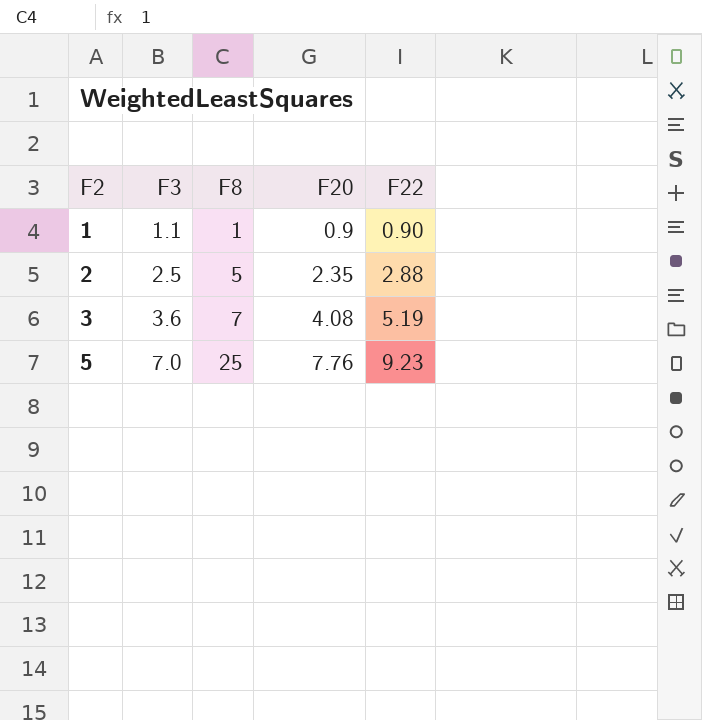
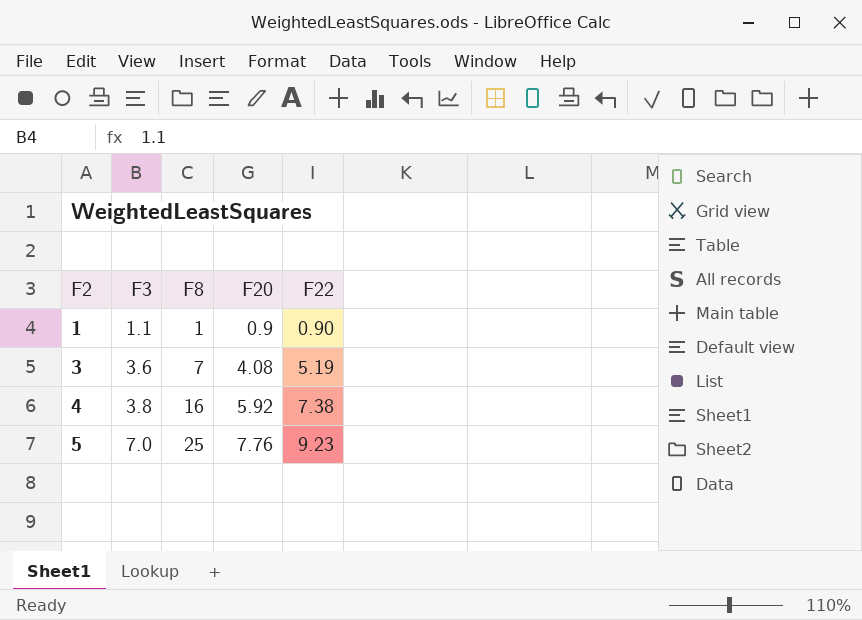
row 2: 2.5 | 5 | 2.35 | 2.88 -> none
row 4: none -> 3.8 | 16 | 5.92 | 7.38

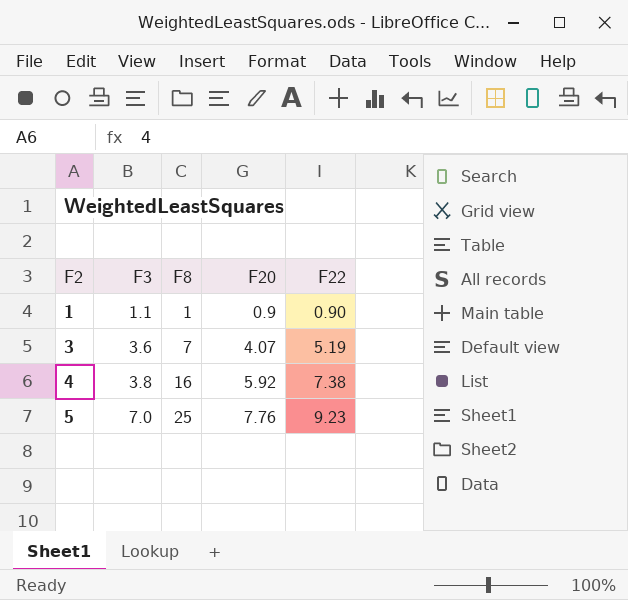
3 | F20: 4.08 -> 4.07

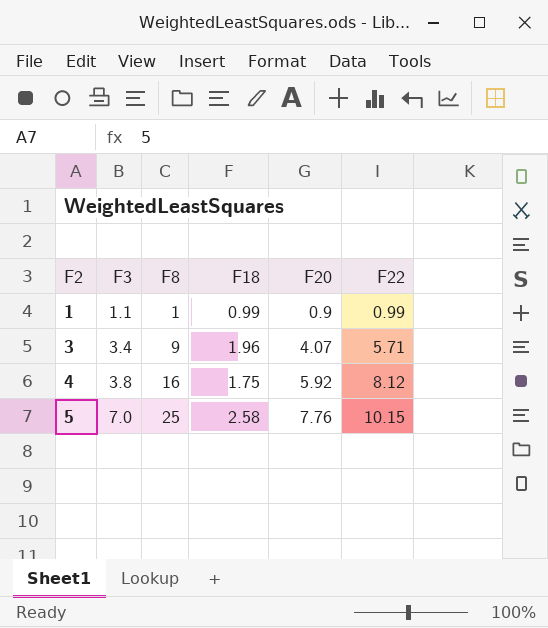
column F18 | position: none -> 4
1 | F22: 0.90 -> 0.99
3 | F3: 3.6 -> 3.4
3 | F8: 7 -> 9
3 | F22: 5.19 -> 5.71
4 | F22: 7.38 -> 8.12
5 | F22: 9.23 -> 10.15

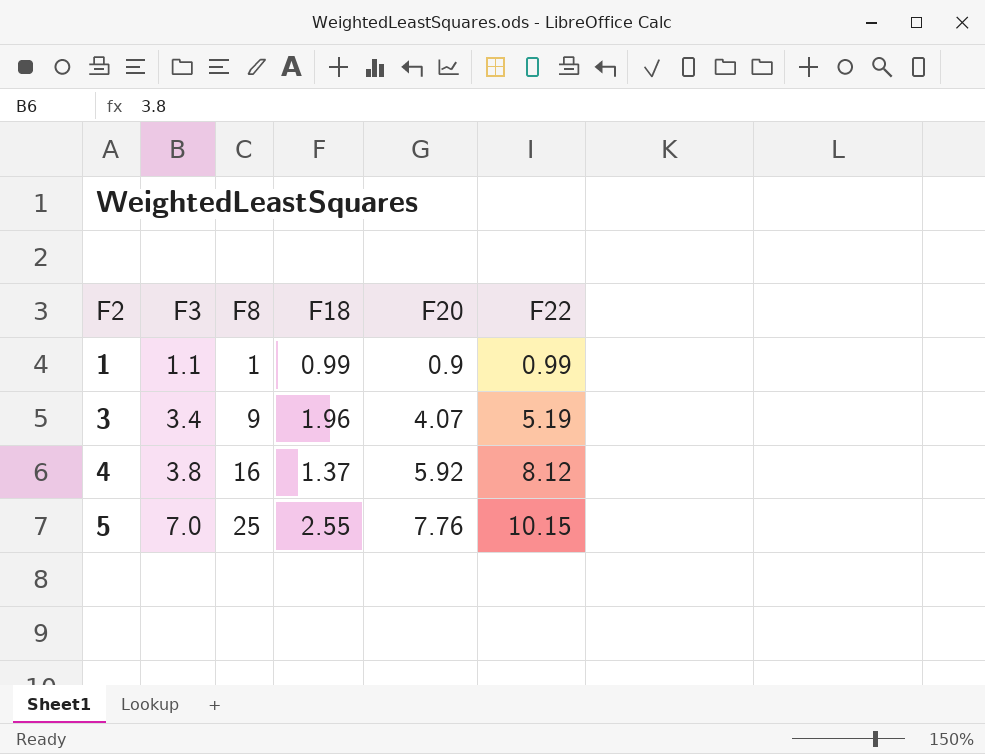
3 | F22: 5.71 -> 5.19
4 | F18: 1.75 -> 1.37
5 | F18: 2.58 -> 2.55

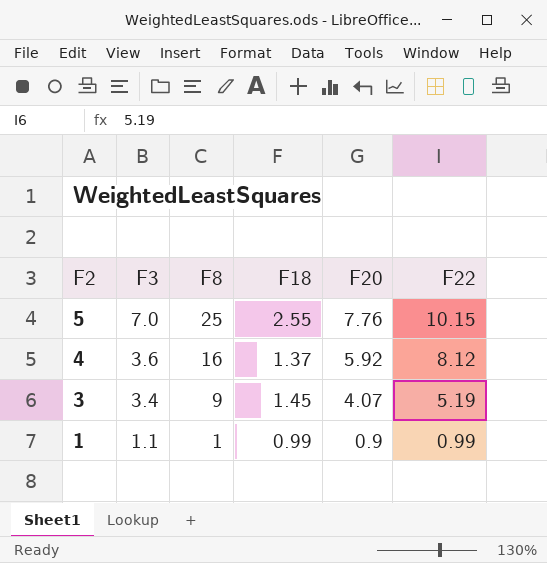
row order: F2 ascending -> F2 descending
4 | F3: 3.8 -> 3.6
3 | F18: 1.96 -> 1.45

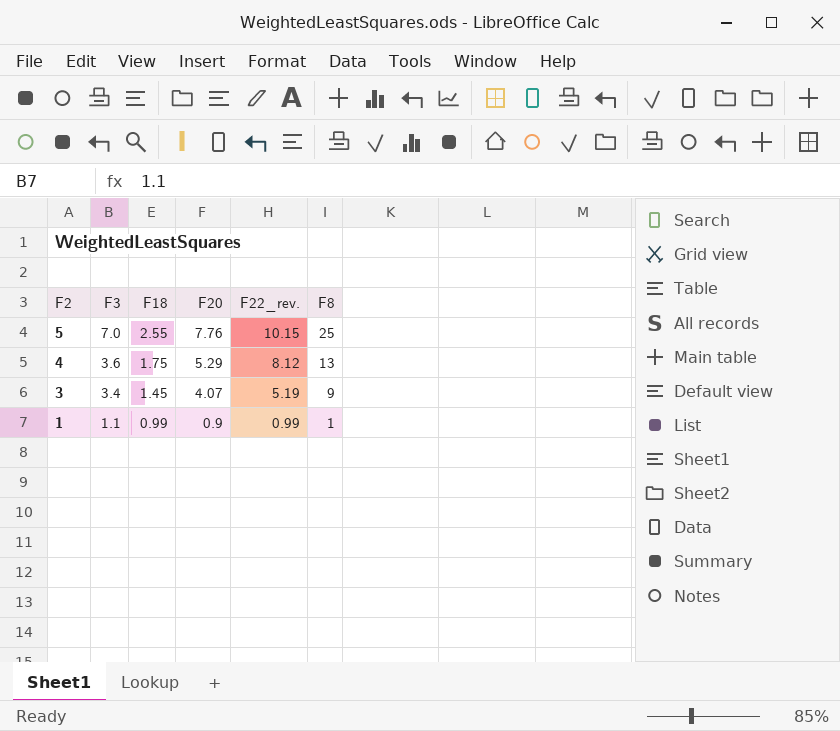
column name: F22 -> F22_rev.
column F8 | position: 3 -> 6
4 | F18: 1.37 -> 1.75
4 | F20: 5.92 -> 5.29
4 | F8: 16 -> 13

